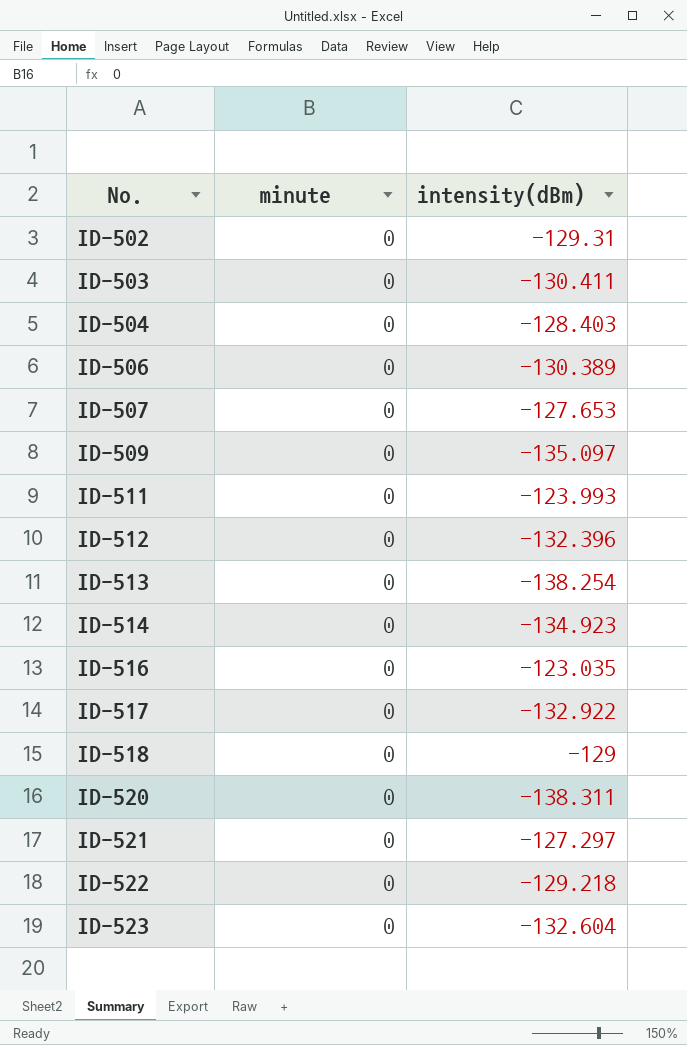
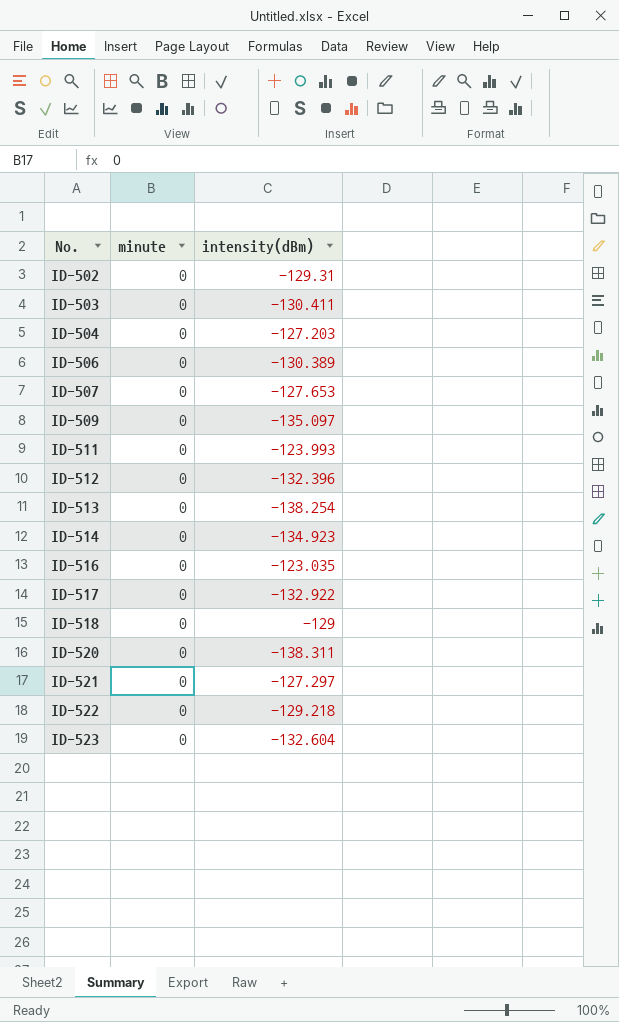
ID-504 | intensity(dBm): -128.403 -> -127.203

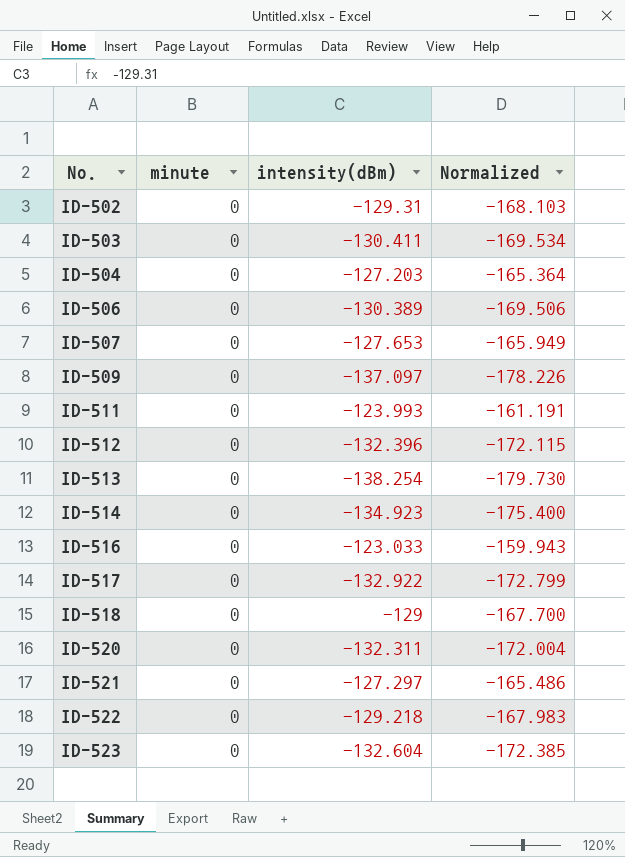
column Normalized | formula: none -> [intensity(dBm)] * 1.3
ID-509 | intensity(dBm): -135.097 -> -137.097
ID-516 | intensity(dBm): -123.035 -> -123.033
ID-520 | intensity(dBm): -138.311 -> -132.311

